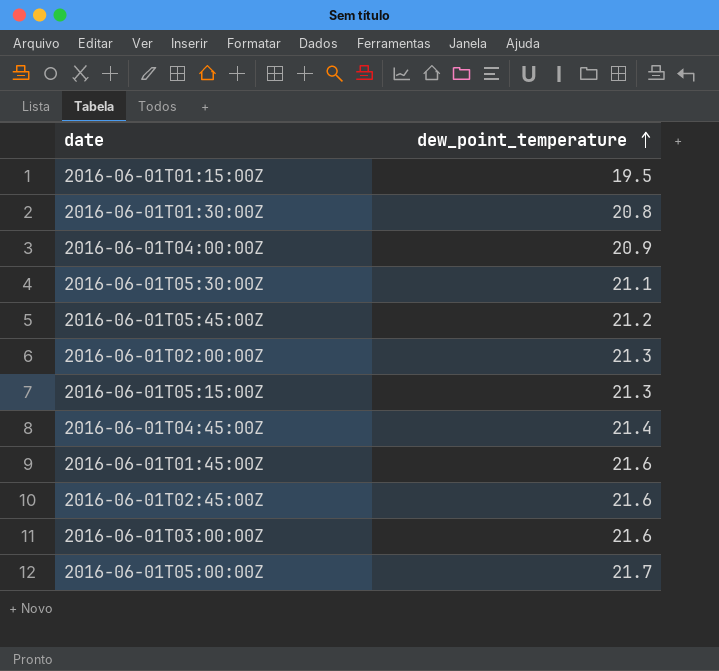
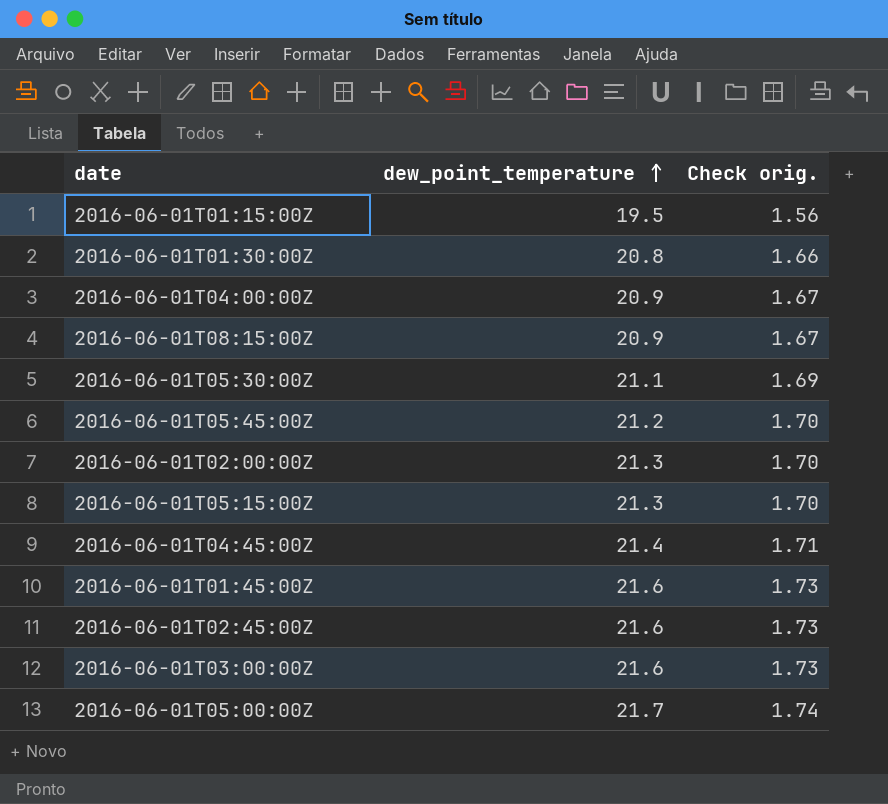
column Check orig. | formula: none -> [dew_point_temperature] * 0.08
row 2016-06-01T08:15:00Z: none -> 20.9 | 1.67

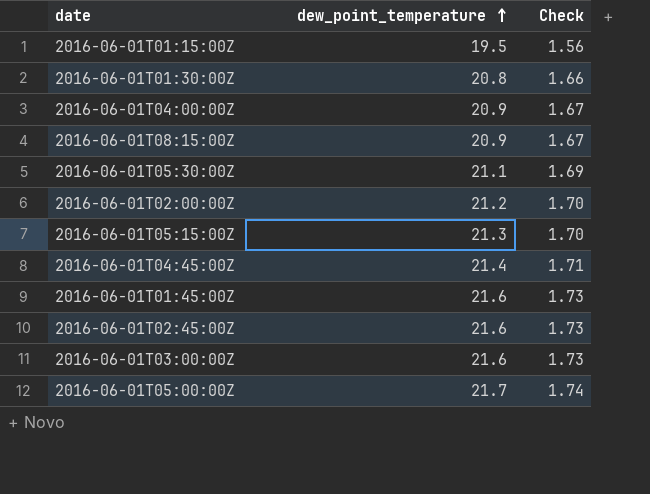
column name: Check orig. -> Check
row 2016-06-01T05:45:00Z: 21.2 | 1.70 -> none
2016-06-01T02:00:00Z | dew_point_temperature: 21.3 -> 21.2

